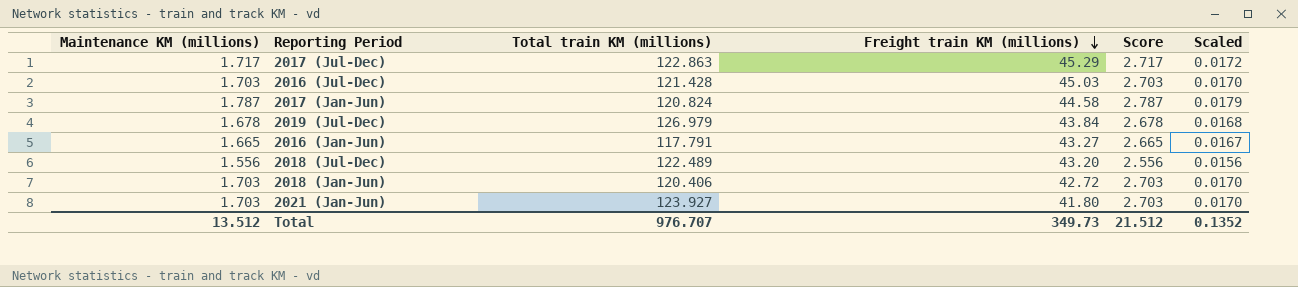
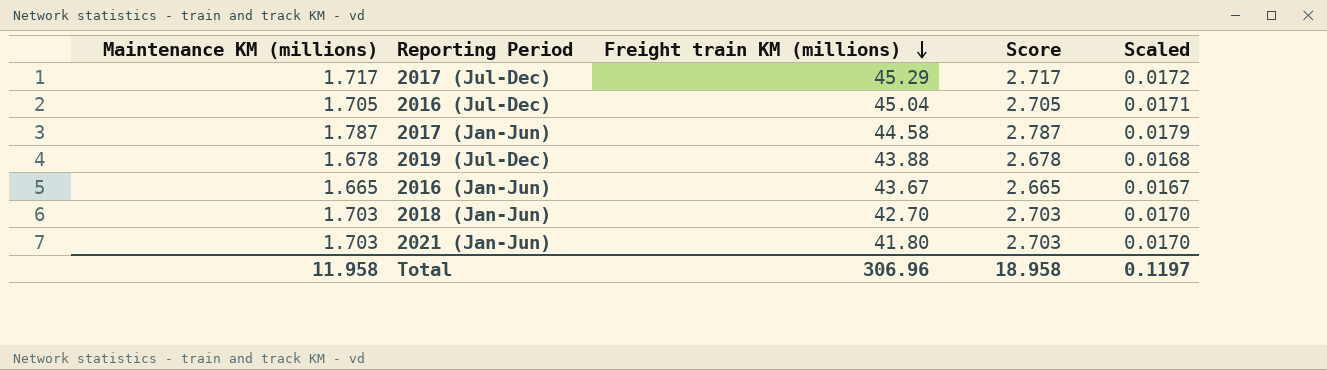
column Total train KM (millions) | position: 3 -> none
row 2018 (Jul-Dec): 1.556 | 122.489 | 43.20 | 2.556 | 0.0156 -> none
2016 (Jul-Dec) | Maintenance KM (millions): 1.703 -> 1.705
2016 (Jul-Dec) | Freight train KM (millions): 45.03 -> 45.04
2016 (Jul-Dec) | Score: 2.703 -> 2.705
2016 (Jul-Dec) | Scaled: 0.0170 -> 0.0171
2019 (Jul-Dec) | Freight train KM (millions): 43.84 -> 43.88
2016 (Jan-Jun) | Freight train KM (millions): 43.27 -> 43.67
2018 (Jan-Jun) | Freight train KM (millions): 42.72 -> 42.70
Total | Maintenance KM (millions): 13.512 -> 11.958
Total | Freight train KM (millions): 349.73 -> 306.96
Total | Score: 21.512 -> 18.958
Total | Scaled: 0.1352 -> 0.1197

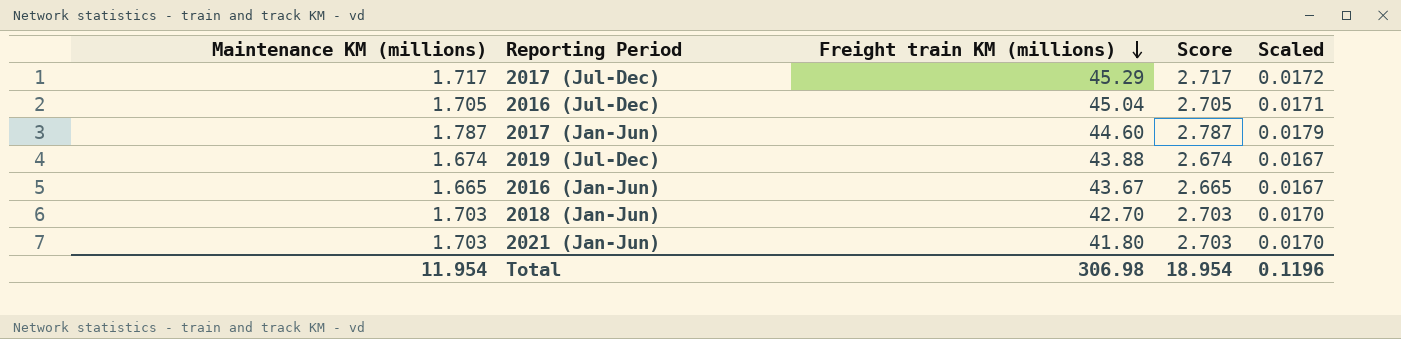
2017 (Jan-Jun) | Freight train KM (millions): 44.58 -> 44.60
2019 (Jul-Dec) | Maintenance KM (millions): 1.678 -> 1.674
2019 (Jul-Dec) | Score: 2.678 -> 2.674
2019 (Jul-Dec) | Scaled: 0.0168 -> 0.0167
Total | Maintenance KM (millions): 11.958 -> 11.954
Total | Freight train KM (millions): 306.96 -> 306.98
Total | Score: 18.958 -> 18.954
Total | Scaled: 0.1197 -> 0.1196

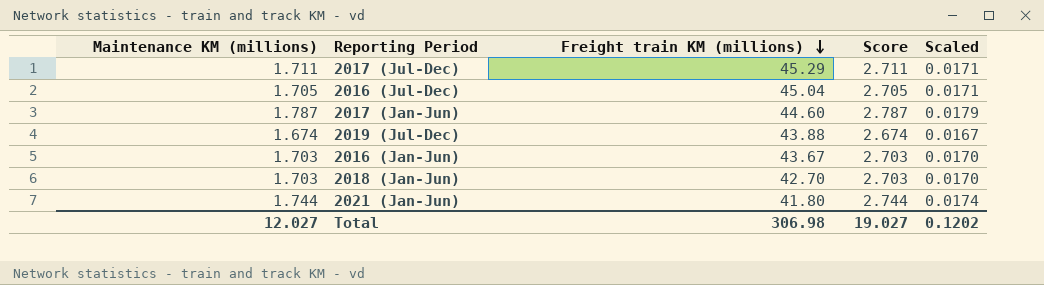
2017 (Jul-Dec) | Maintenance KM (millions): 1.717 -> 1.711
2017 (Jul-Dec) | Score: 2.717 -> 2.711
2017 (Jul-Dec) | Scaled: 0.0172 -> 0.0171
2016 (Jan-Jun) | Maintenance KM (millions): 1.665 -> 1.703
2016 (Jan-Jun) | Score: 2.665 -> 2.703
2016 (Jan-Jun) | Scaled: 0.0167 -> 0.0170
2021 (Jan-Jun) | Maintenance KM (millions): 1.703 -> 1.744
2021 (Jan-Jun) | Score: 2.703 -> 2.744
2021 (Jan-Jun) | Scaled: 0.0170 -> 0.0174
Total | Maintenance KM (millions): 11.954 -> 12.027
Total | Score: 18.954 -> 19.027
Total | Scaled: 0.1196 -> 0.1202

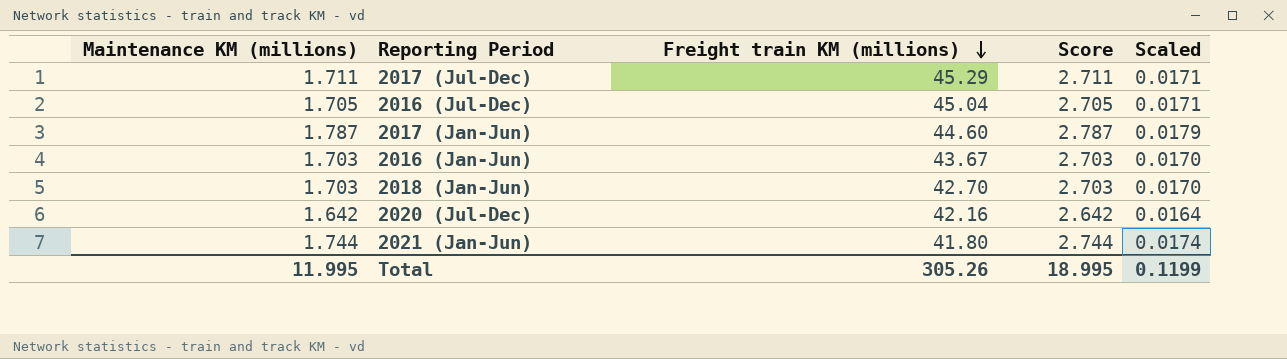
row 2019 (Jul-Dec): 1.674 | 43.88 | 2.674 | 0.0167 -> none
row 2020 (Jul-Dec): none -> 1.642 | 42.16 | 2.642 | 0.0164
Total | Maintenance KM (millions): 12.027 -> 11.995
Total | Freight train KM (millions): 306.98 -> 305.26
Total | Score: 19.027 -> 18.995
Total | Scaled: 0.1202 -> 0.1199

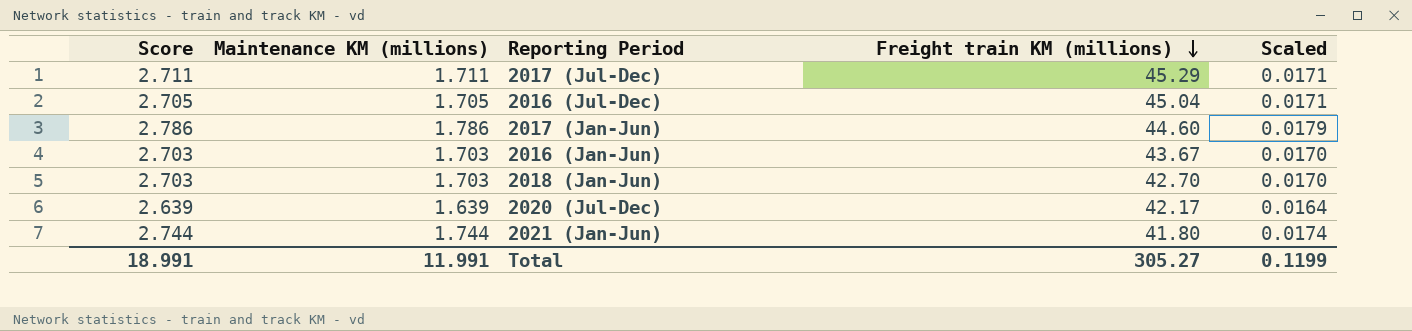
column Score | position: 4 -> 1
2017 (Jan-Jun) | Score: 2.787 -> 2.786
2017 (Jan-Jun) | Maintenance KM (millions): 1.787 -> 1.786
2020 (Jul-Dec) | Score: 2.642 -> 2.639
2020 (Jul-Dec) | Maintenance KM (millions): 1.642 -> 1.639
2020 (Jul-Dec) | Freight train KM (millions): 42.16 -> 42.17
Total | Score: 18.995 -> 18.991
Total | Maintenance KM (millions): 11.995 -> 11.991
Total | Freight train KM (millions): 305.26 -> 305.27

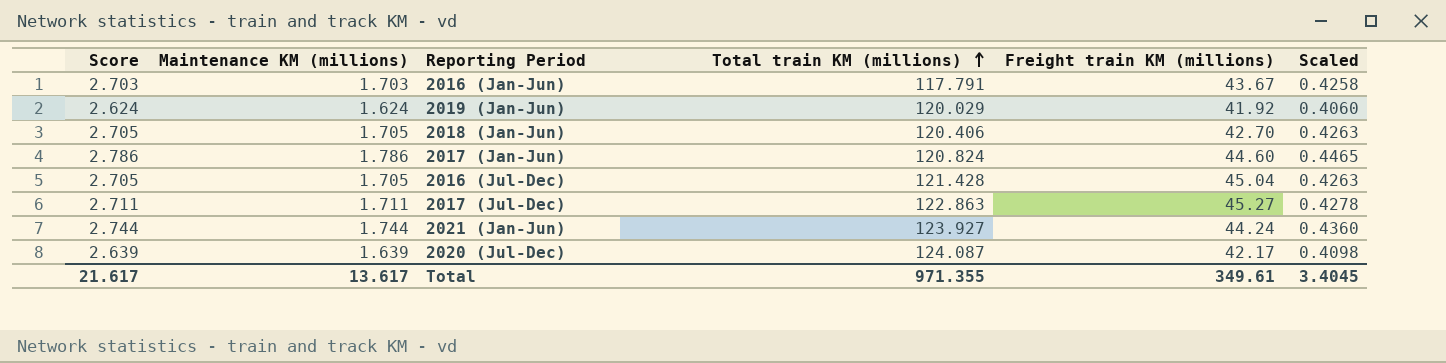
row order: Freight train KM (millions) descending -> Total train KM (millions) ascending
column Total train KM (millions) | position: none -> 4
column Scaled | formula: [Maintenance KM (millions)] * 0.01 -> [Maintenance KM (millions)] * 0.25
row 2019 (Jan-Jun): none -> 2.624 | 1.624 | 120.029 | 41.92 | 0.4060
2018 (Jan-Jun) | Score: 2.703 -> 2.705
2018 (Jan-Jun) | Maintenance KM (millions): 1.703 -> 1.705
2017 (Jul-Dec) | Freight train KM (millions): 45.29 -> 45.27
2021 (Jan-Jun) | Freight train KM (millions): 41.80 -> 44.24
Total | Score: 18.991 -> 21.617
Total | Maintenance KM (millions): 11.991 -> 13.617
Total | Freight train KM (millions): 305.27 -> 349.61
Total | Scaled: 0.1199 -> 3.4045

